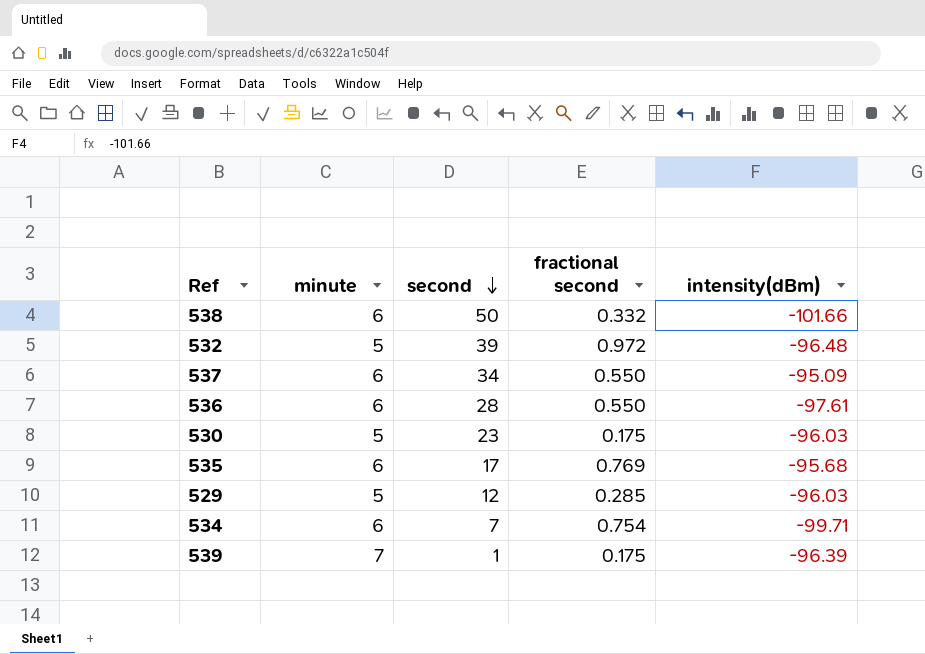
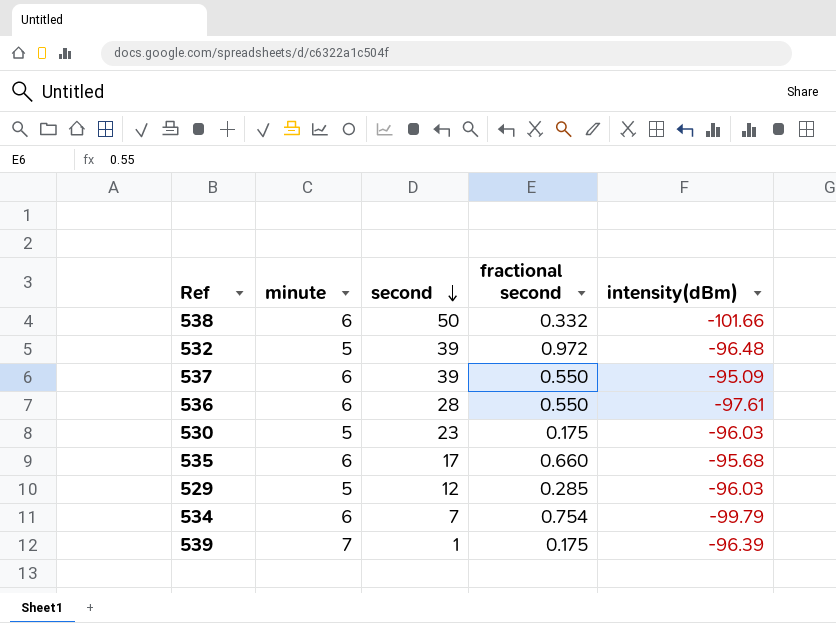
537 | second: 34 -> 39
535 | fractional second: 0.769 -> 0.660
534 | intensity(dBm): -99.71 -> -99.79

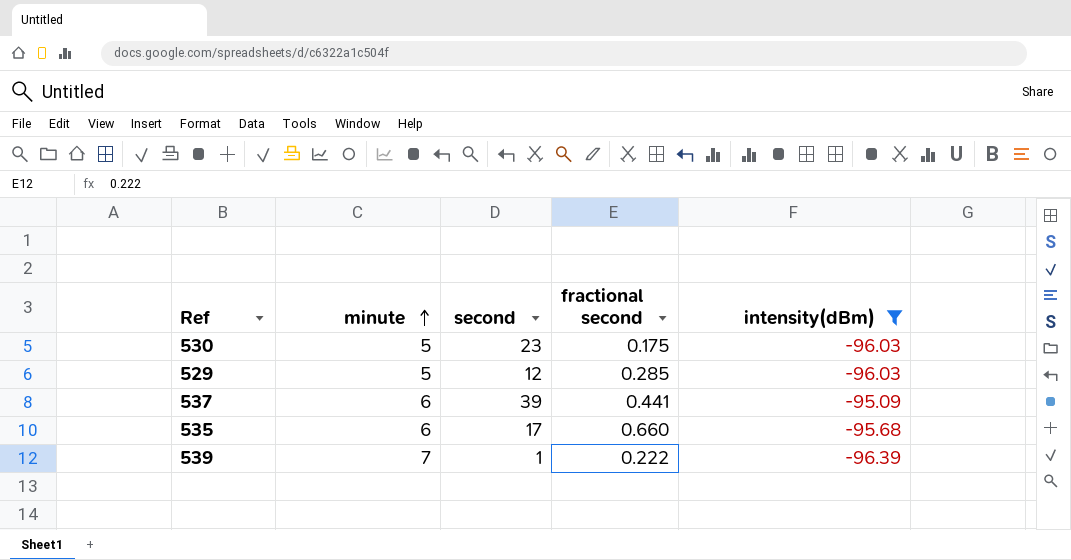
filter: none -> intensity(dBm) >= -96.39
row order: second descending -> minute ascending
537 | fractional second: 0.550 -> 0.441
539 | fractional second: 0.175 -> 0.222

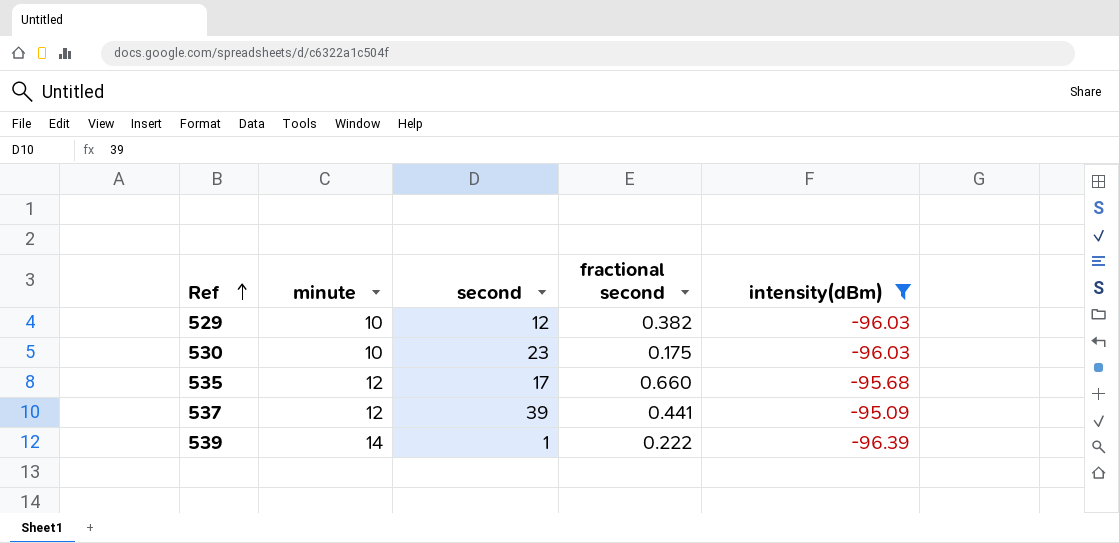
row order: minute ascending -> Ref ascending
529 | minute: 5 -> 10
529 | fractional second: 0.285 -> 0.382
530 | minute: 5 -> 10
535 | minute: 6 -> 12
537 | minute: 6 -> 12
539 | minute: 7 -> 14

